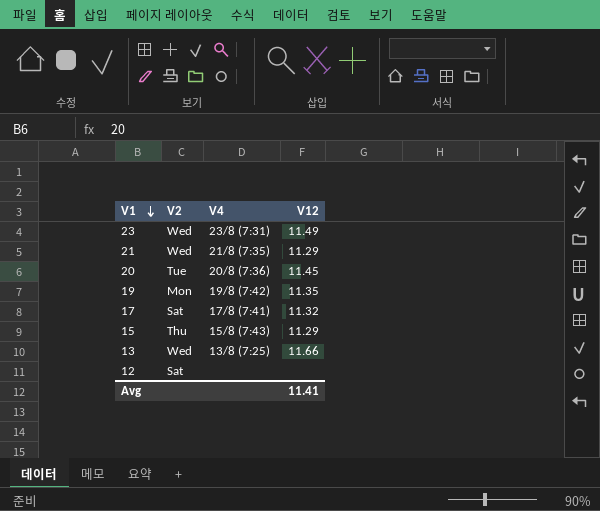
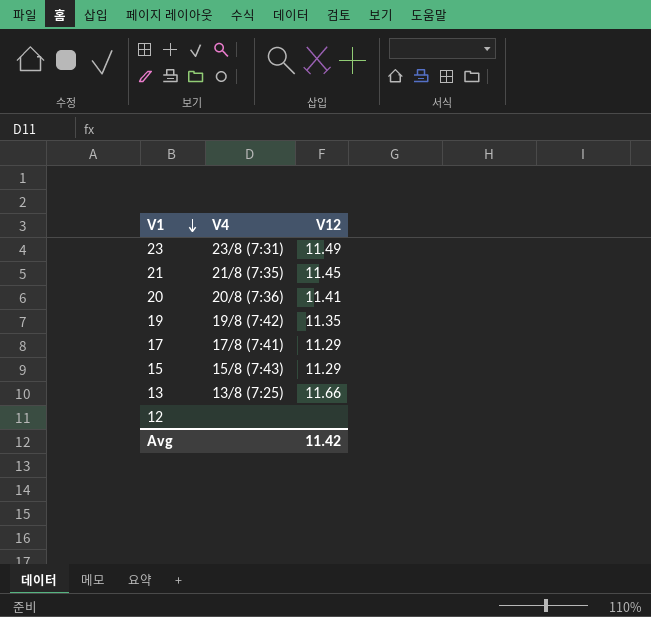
column V2 | position: 2 -> none
21 | V12: 11.29 -> 11.45
20 | V12: 11.45 -> 11.41
17 | V12: 11.32 -> 11.29
Avg | V12: 11.41 -> 11.42

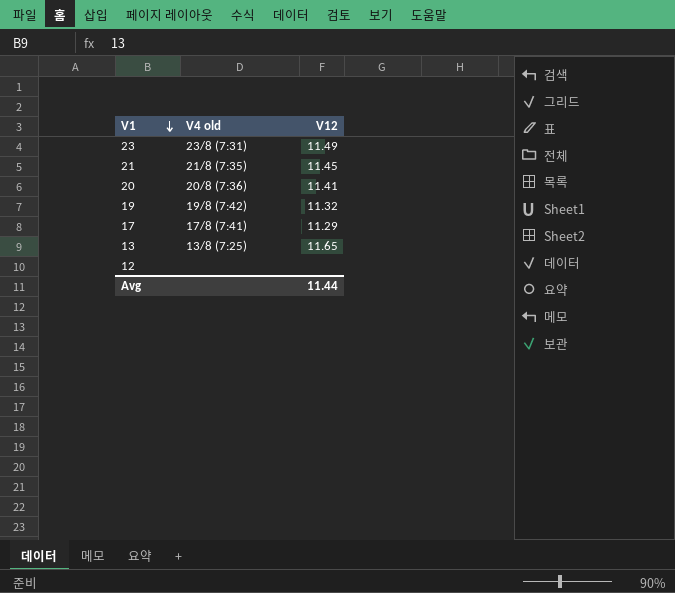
column name: V4 -> V4 old
row 15: 15/8 (7:43) | 11.29 -> none
19 | V12: 11.35 -> 11.32
13 | V12: 11.66 -> 11.65
Avg | V12: 11.42 -> 11.44

